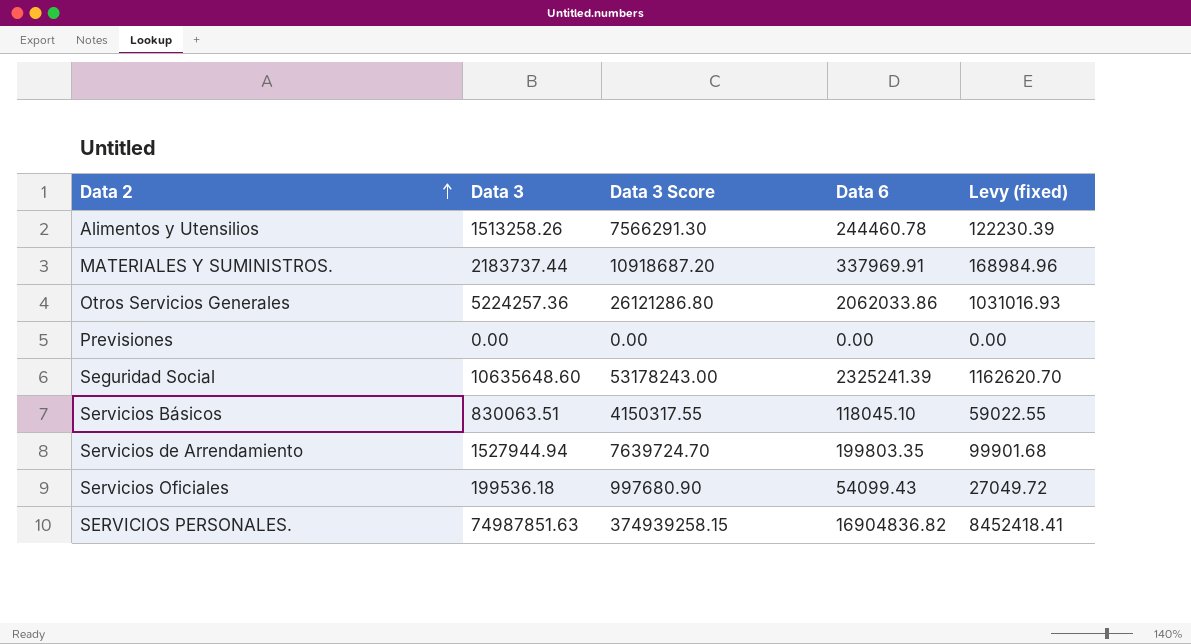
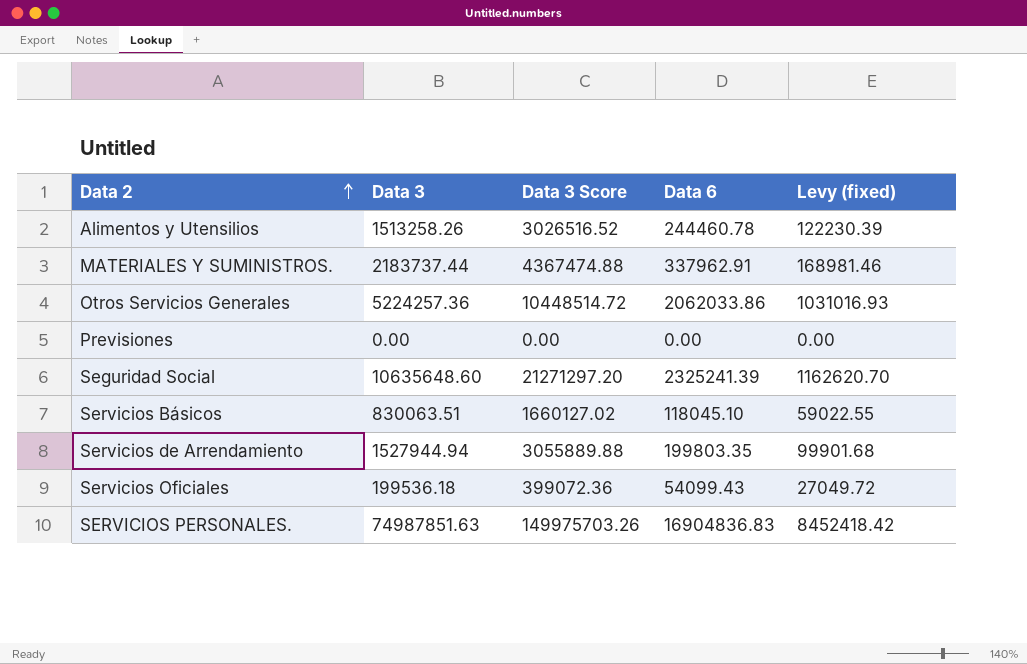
column Data 3 Score | formula: [Data 3] * 5 -> [Data 3] * 2
MATERIALES Y SUMINISTROS. | Data 6: 337969.91 -> 337962.91
MATERIALES Y SUMINISTROS. | Levy (fixed): 168984.96 -> 168981.46
SERVICIOS PERSONALES. | Data 6: 16904836.82 -> 16904836.83
SERVICIOS PERSONALES. | Levy (fixed): 8452418.41 -> 8452418.42

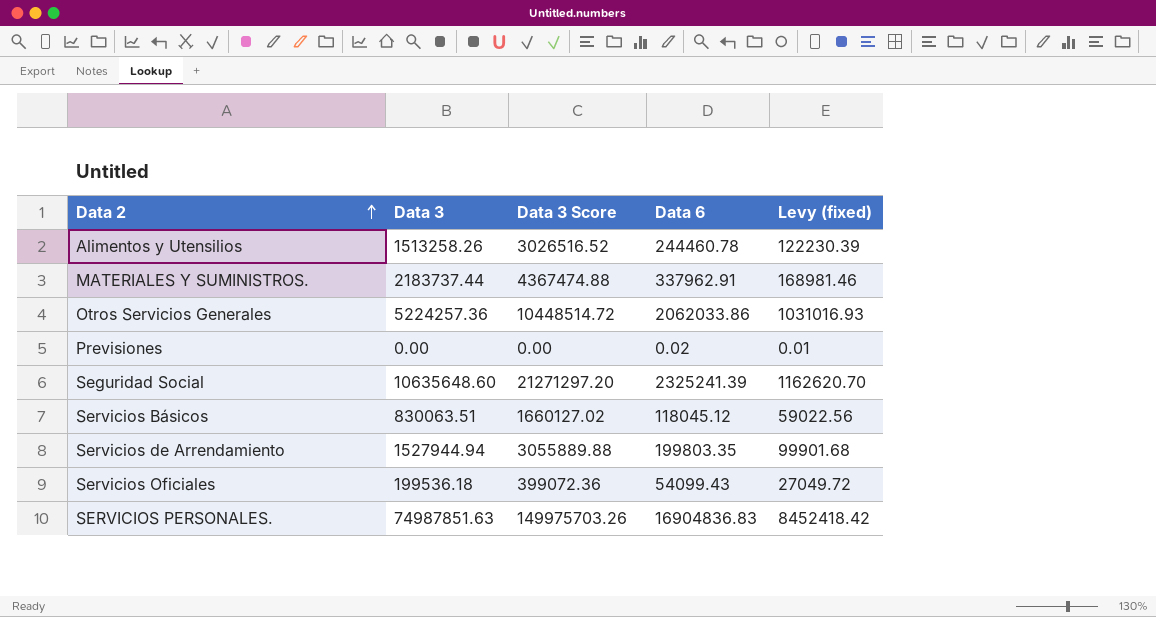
Previsiones | Data 6: 0.00 -> 0.02
Previsiones | Levy (fixed): 0.00 -> 0.01
Servicios Básicos | Data 6: 118045.10 -> 118045.12
Servicios Básicos | Levy (fixed): 59022.55 -> 59022.56

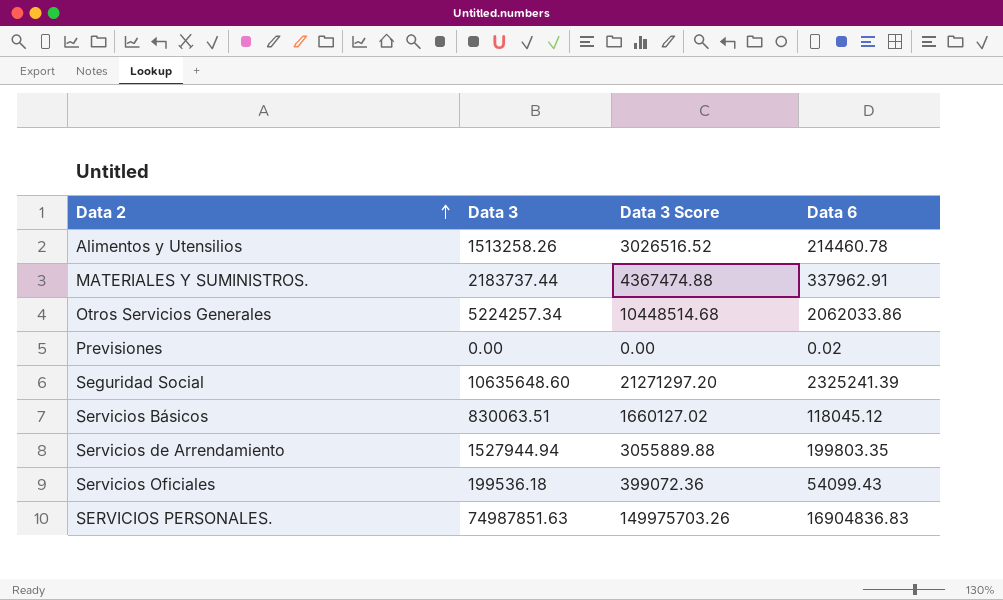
column Levy (fixed) | formula: [Data 6] * 0.5 -> none
Alimentos y Utensilios | Data 6: 244460.78 -> 214460.78
Otros Servicios Generales | Data 3: 5224257.36 -> 5224257.34
Otros Servicios Generales | Data 3 Score: 10448514.72 -> 10448514.68

